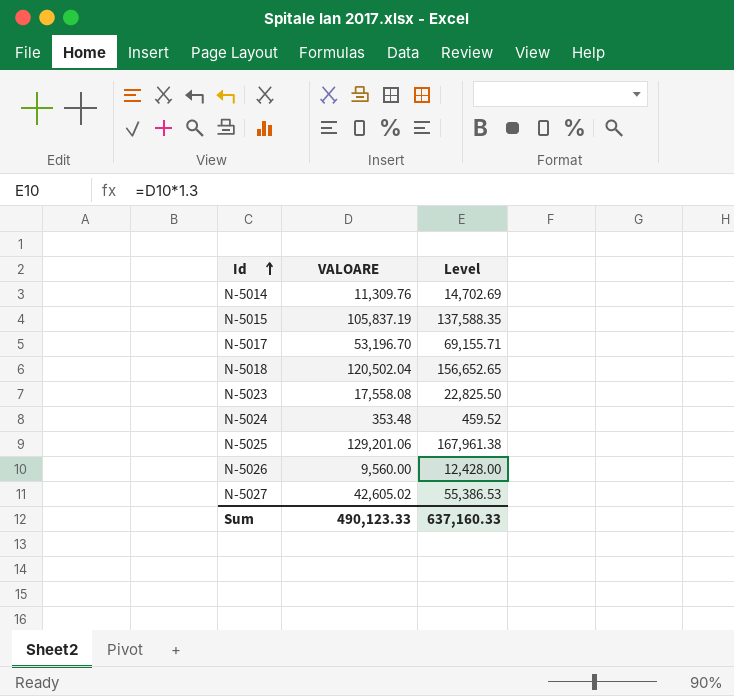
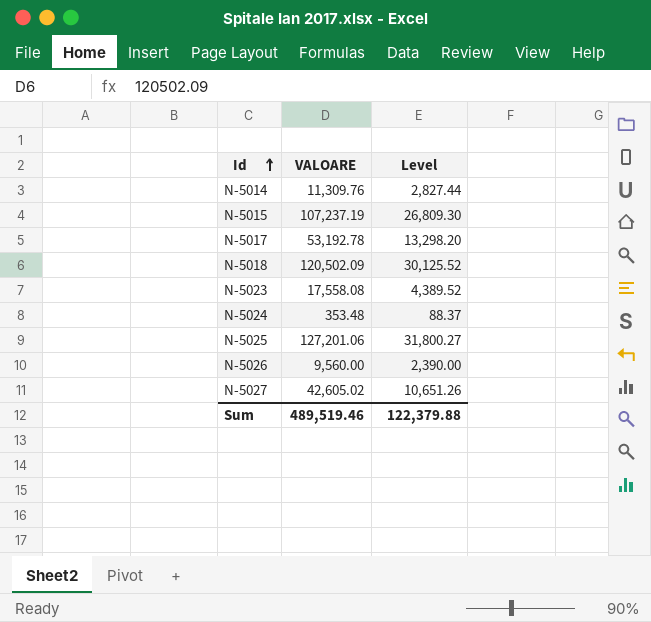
column Level | formula: [VALOARE] * 1.3 -> [VALOARE] * 0.25
N-5015 | VALOARE: 105,837.19 -> 107,237.19
N-5017 | VALOARE: 53,196.70 -> 53,192.78
N-5018 | VALOARE: 120,502.04 -> 120,502.09
N-5025 | VALOARE: 129,201.06 -> 127,201.06
Sum | VALOARE: 490,123.33 -> 489,519.46
Sum | Level: 637,160.33 -> 122,379.88

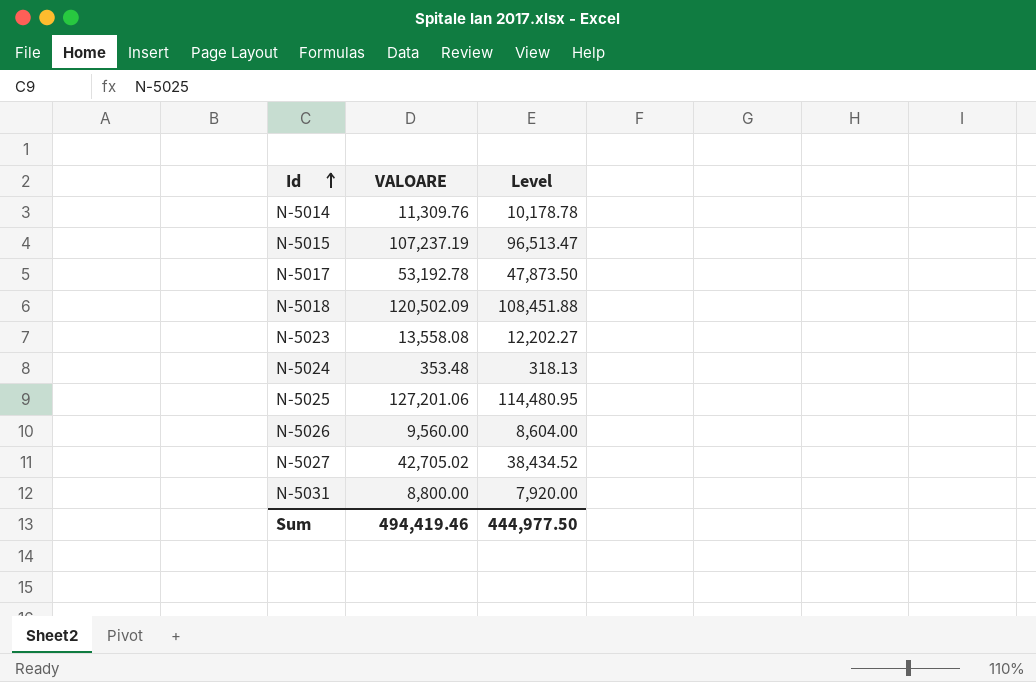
column Level | formula: [VALOARE] * 0.25 -> [VALOARE] * 0.9
N-5023 | VALOARE: 17,558.08 -> 13,558.08
N-5027 | VALOARE: 42,605.02 -> 42,705.02
row N-5031: none -> 8,800.00 | 7,920.00
Sum | VALOARE: 489,519.46 -> 494,419.46
Sum | Level: 122,379.88 -> 444,977.50

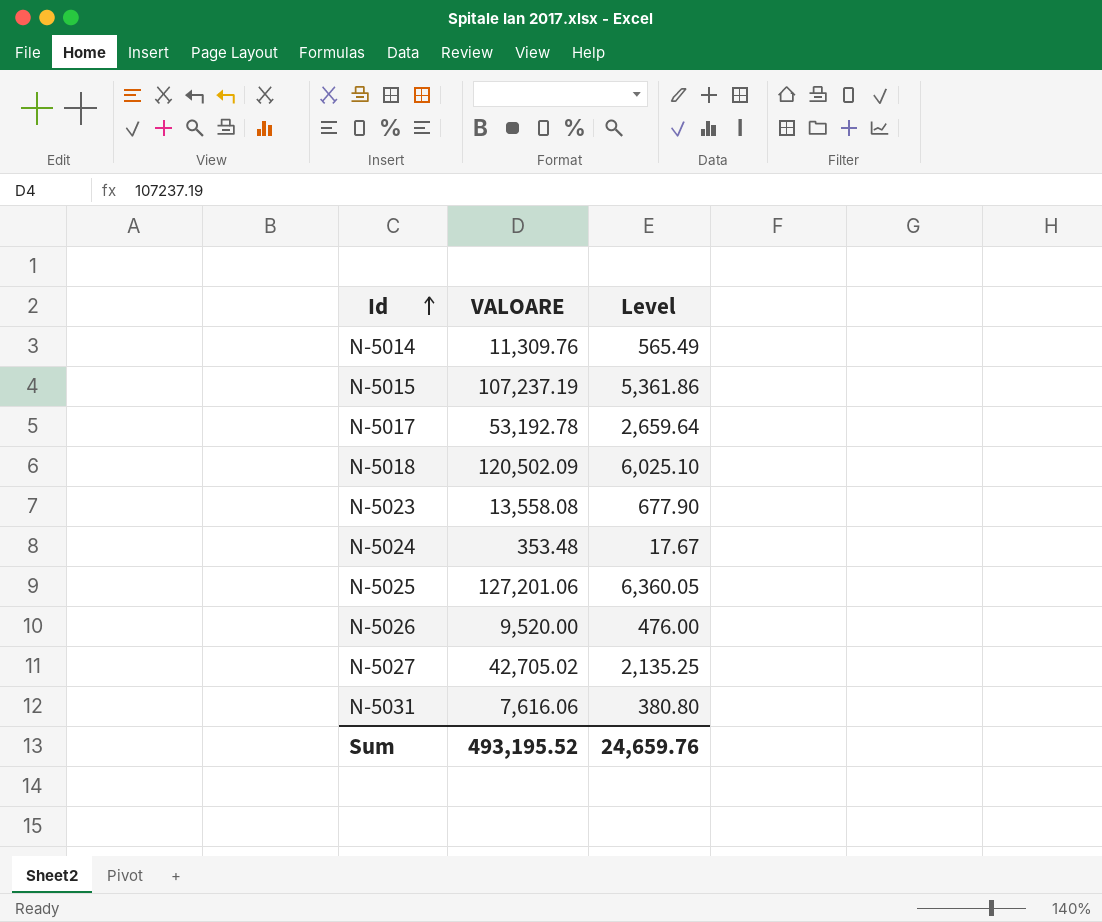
column Level | formula: [VALOARE] * 0.9 -> [VALOARE] * 0.05
N-5026 | VALOARE: 9,560.00 -> 9,520.00
N-5031 | VALOARE: 8,800.00 -> 7,616.06
Sum | VALOARE: 494,419.46 -> 493,195.52
Sum | Level: 444,977.50 -> 24,659.76

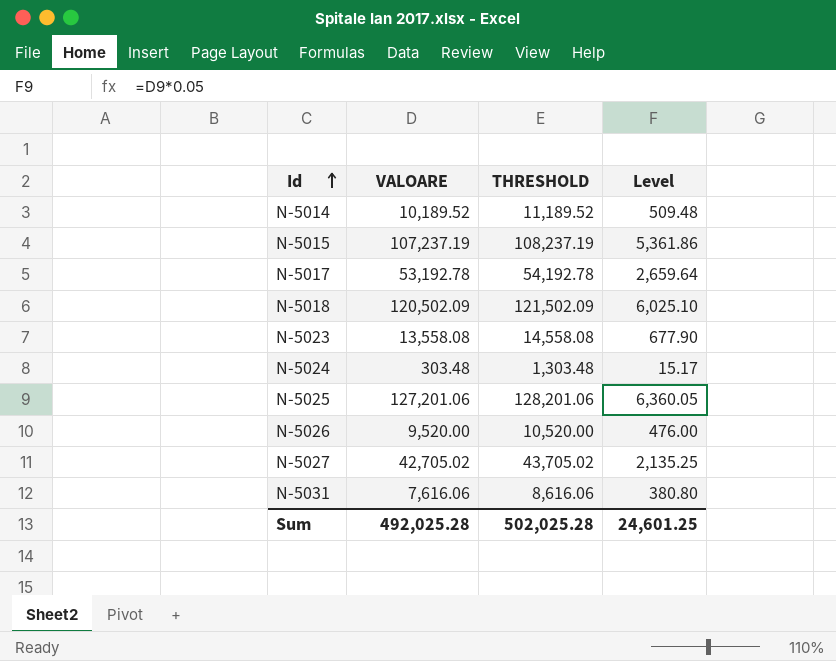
column THRESHOLD | formula: none -> [VALOARE] + 1000
N-5014 | VALOARE: 11,309.76 -> 10,189.52
N-5014 | Level: 565.49 -> 509.48
N-5024 | VALOARE: 353.48 -> 303.48
N-5024 | Level: 17.67 -> 15.17
Sum | VALOARE: 493,195.52 -> 492,025.28
Sum | Level: 24,659.76 -> 24,601.25

